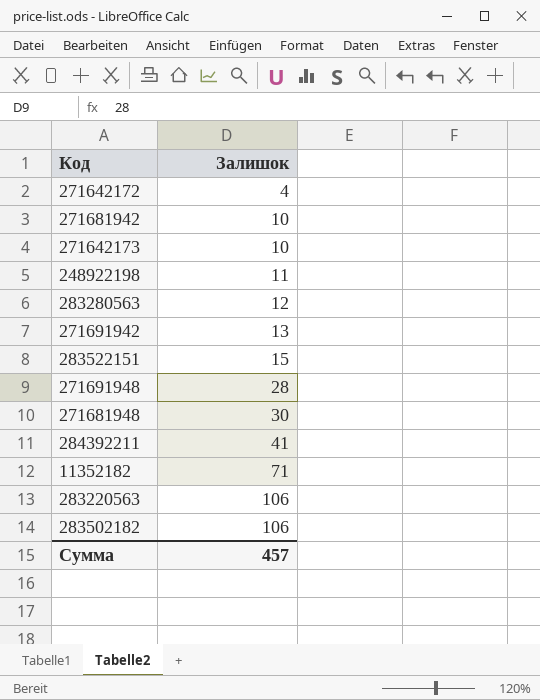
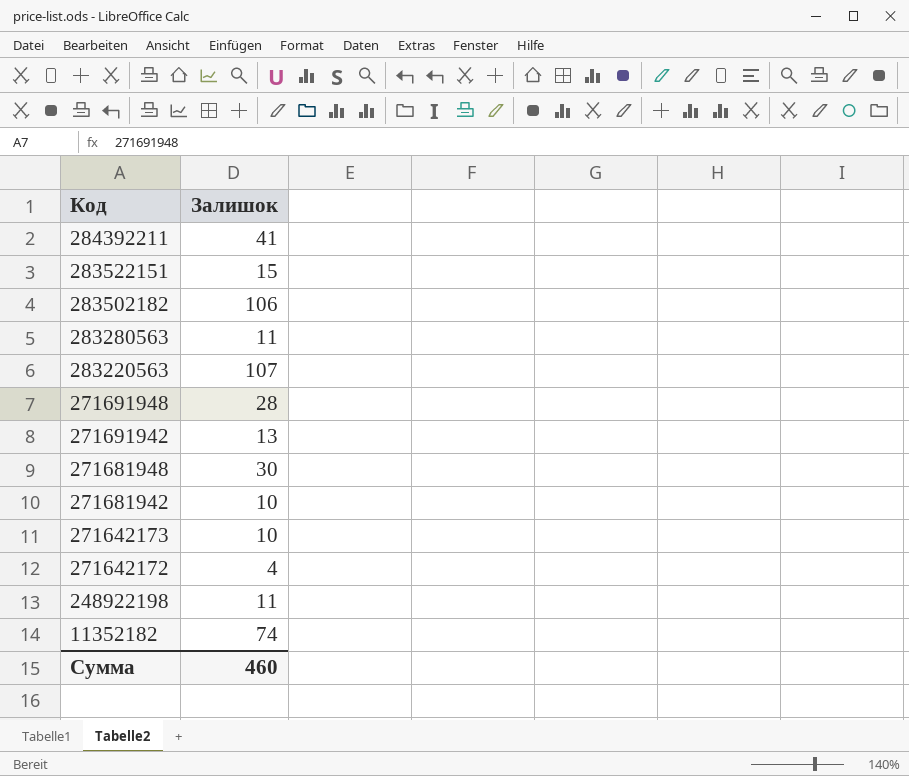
row order: Залишок ascending -> Код descending
283280563 | Залишок: 12 -> 11
283220563 | Залишок: 106 -> 107
11352182 | Залишок: 71 -> 74
Сумма | Залишок: 457 -> 460

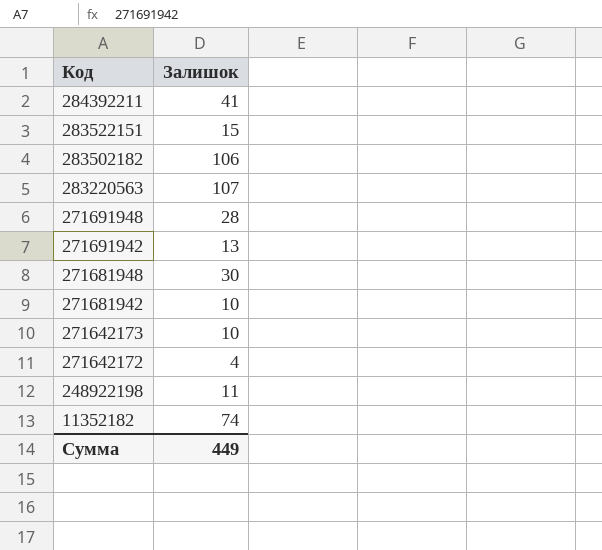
row 283280563: 11 -> none
Сумма | Залишок: 460 -> 449

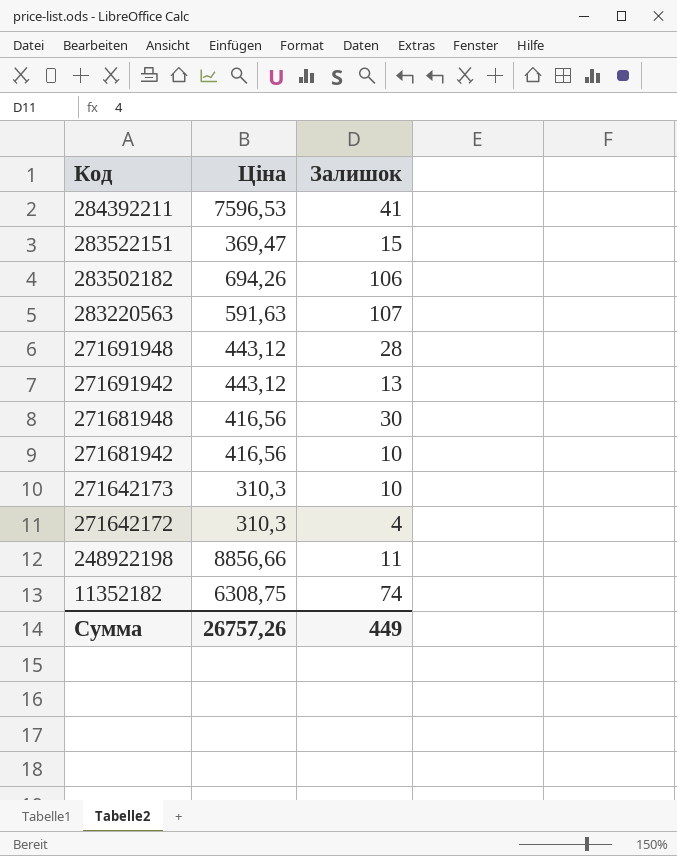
column Ціна | position: none -> 2

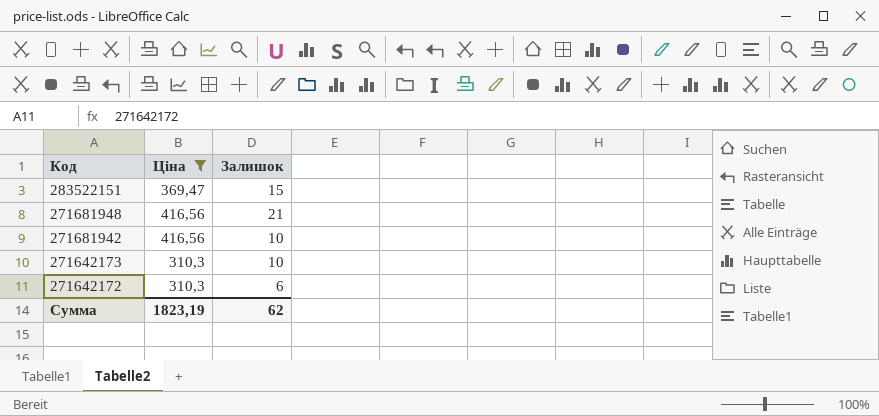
filter: none -> Ціна <= 416,56
271681948 | Залишок: 30 -> 21
271642172 | Залишок: 4 -> 6
Сумма | Ціна: 26757,26 -> 1823,19
Сумма | Залишок: 449 -> 62

